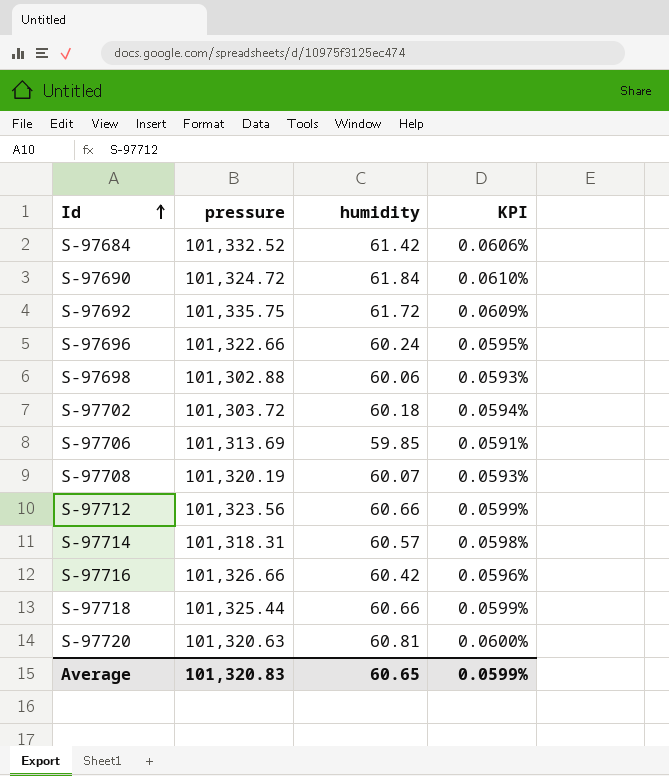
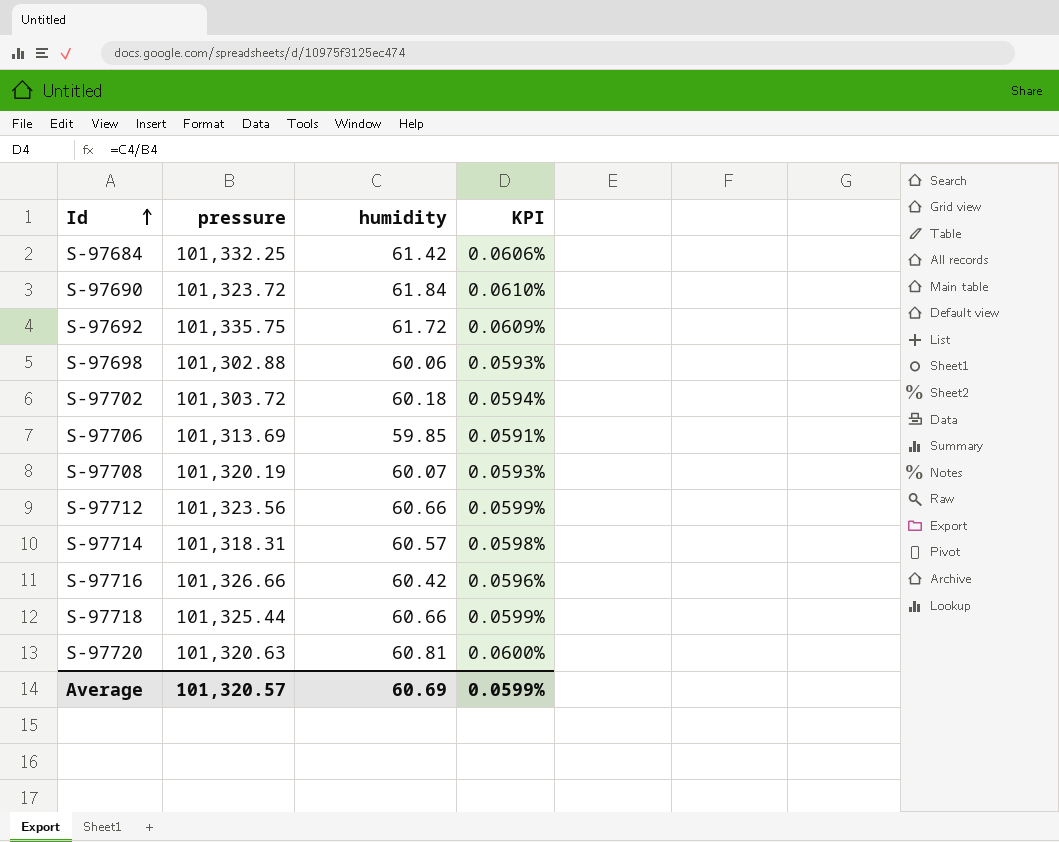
row S-97696: 101,322.66 | 60.24 | 0.0595% -> none
S-97684 | pressure: 101,332.52 -> 101,332.25
S-97690 | pressure: 101,324.72 -> 101,323.72
Average | pressure: 101,320.83 -> 101,320.57
Average | humidity: 60.65 -> 60.69

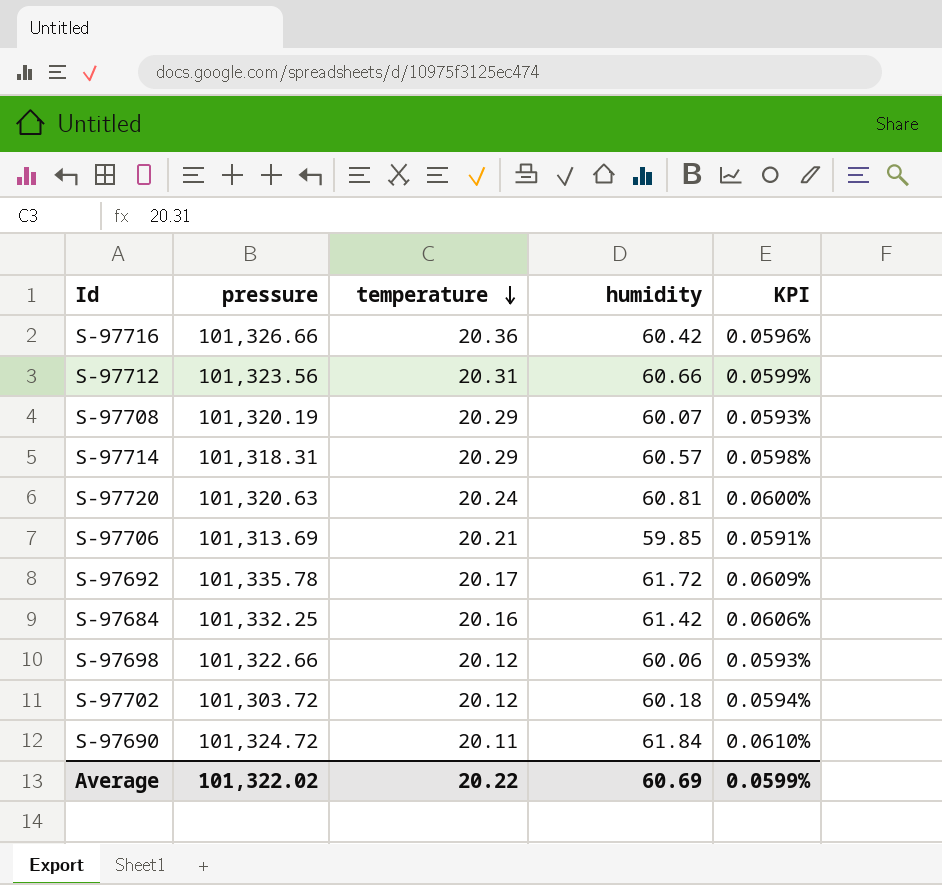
row order: Id ascending -> temperature descending
column temperature | position: none -> 3
row S-97718: 101,325.44 | 60.66 | 0.0599% -> none
S-97692 | pressure: 101,335.75 -> 101,335.78
S-97698 | pressure: 101,302.88 -> 101,322.66
S-97690 | pressure: 101,323.72 -> 101,324.72
Average | pressure: 101,320.57 -> 101,322.02

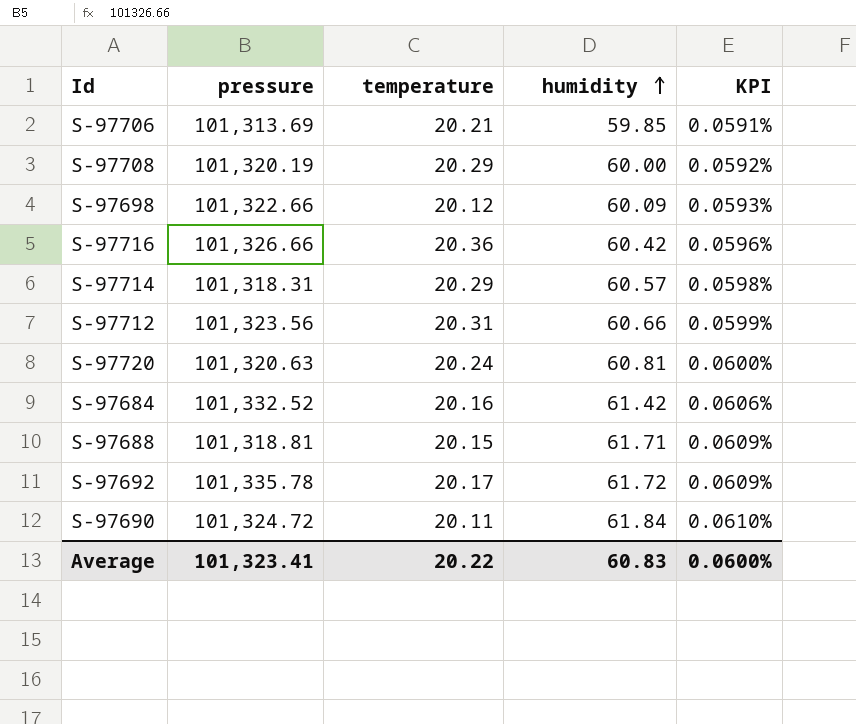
row order: temperature descending -> humidity ascending
row S-97702: 101,303.72 | 20.12 | 60.18 | 0.0594% -> none
S-97708 | humidity: 60.07 -> 60.00
S-97708 | KPI: 0.0593% -> 0.0592%
S-97698 | humidity: 60.06 -> 60.09
S-97684 | pressure: 101,332.25 -> 101,332.52
row S-97688: none -> 101,318.81 | 20.15 | 61.71 | 0.0609%
Average | pressure: 101,322.02 -> 101,323.41
Average | humidity: 60.69 -> 60.83
Average | KPI: 0.0599% -> 0.0600%

